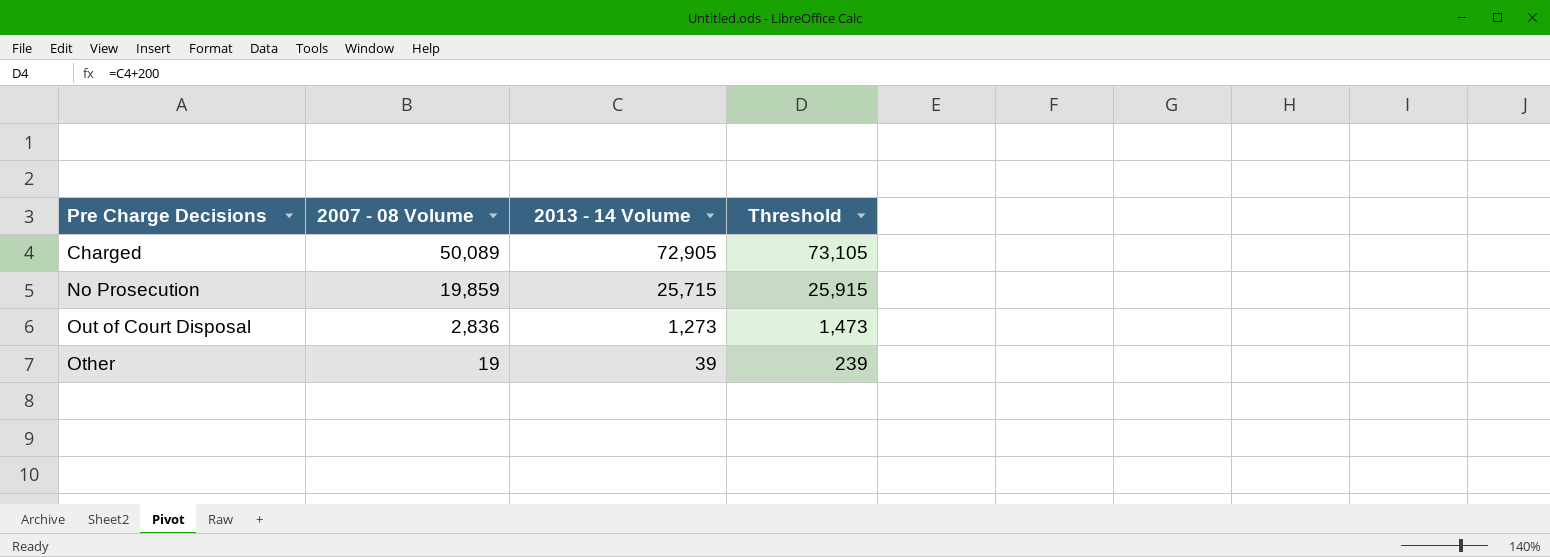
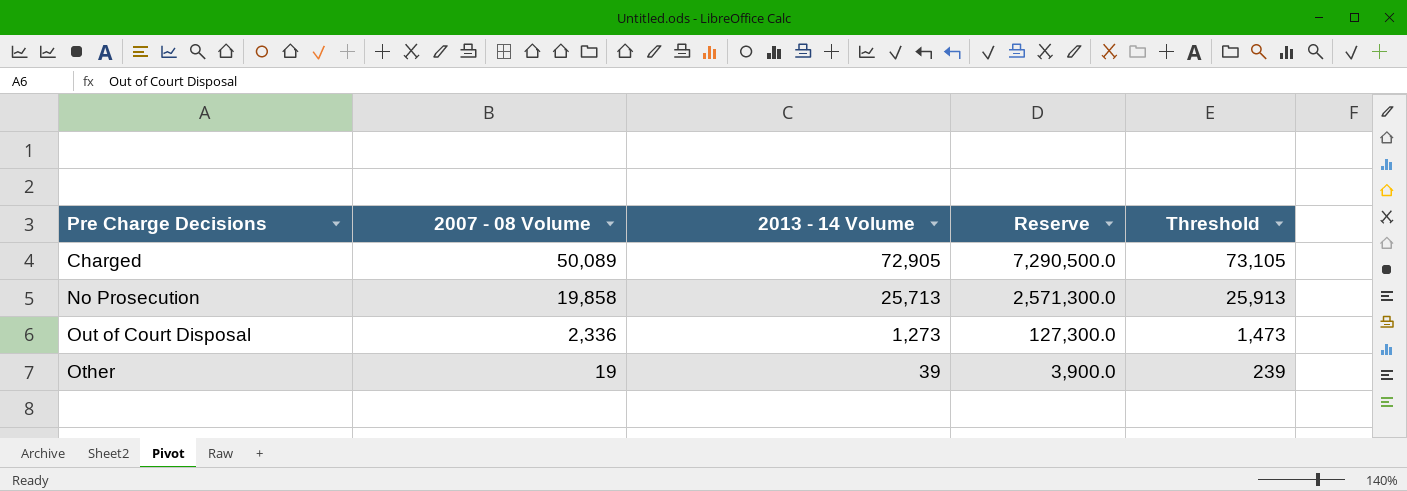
column Reserve | formula: none -> [2013 - 14 Volume] * 100
No Prosecution | 2007 - 08 Volume: 19,859 -> 19,858
No Prosecution | 2013 - 14 Volume: 25,715 -> 25,713
No Prosecution | Threshold: 25,915 -> 25,913
Out of Court Disposal | 2007 - 08 Volume: 2,836 -> 2,336

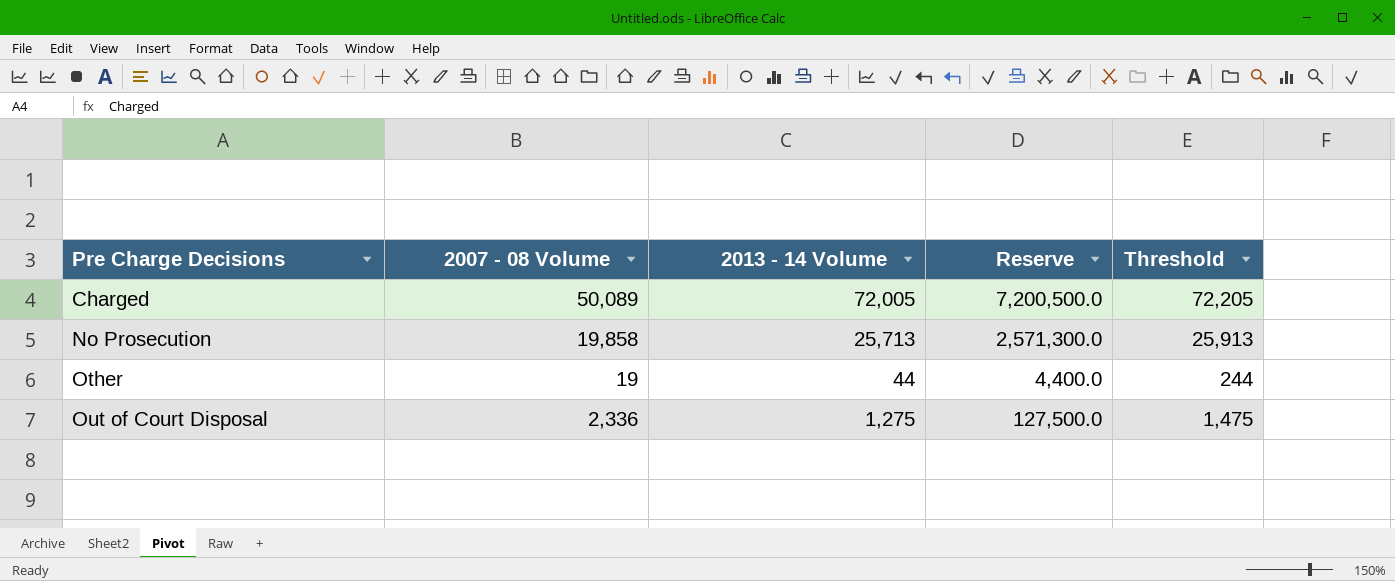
row order: 2007 - 08 Volume descending -> Pre Charge Decisions ascending
Charged | 2013 - 14 Volume: 72,905 -> 72,005
Charged | Reserve: 7,290,500.0 -> 7,200,500.0
Charged | Threshold: 73,105 -> 72,205
Other | 2013 - 14 Volume: 39 -> 44
Other | Reserve: 3,900.0 -> 4,400.0
Other | Threshold: 239 -> 244
Out of Court Disposal | 2013 - 14 Volume: 1,273 -> 1,275
Out of Court Disposal | Reserve: 127,300.0 -> 127,500.0
Out of Court Disposal | Threshold: 1,473 -> 1,475

